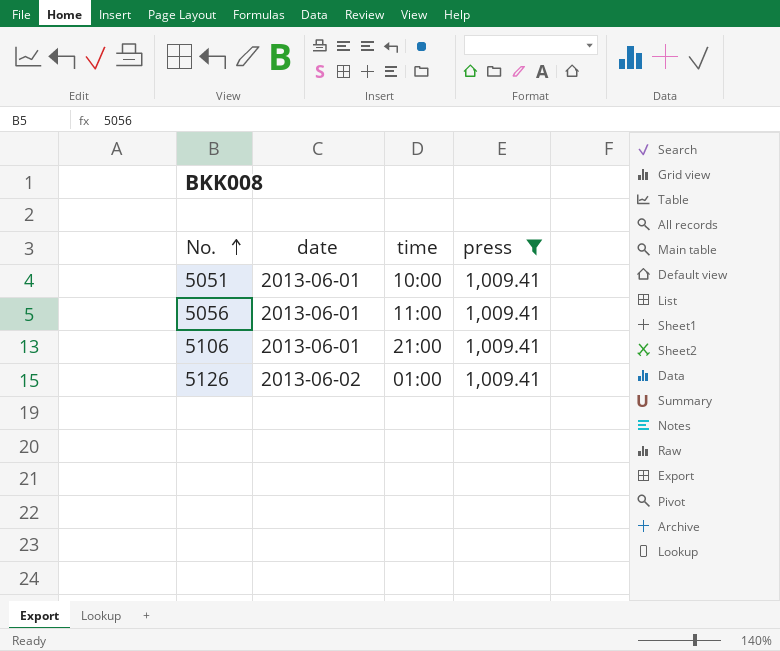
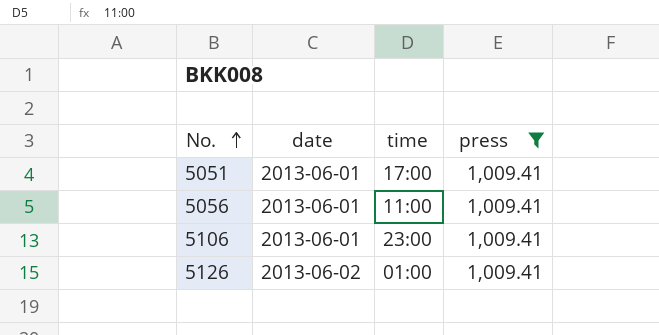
5051 | time: 10:00 -> 17:00
5106 | time: 21:00 -> 23:00

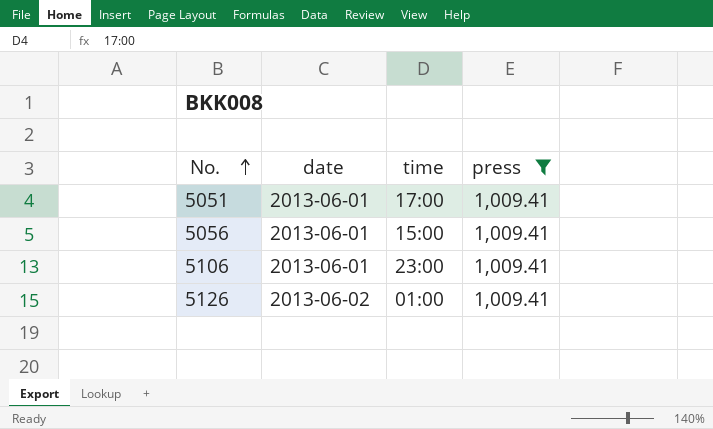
5056 | time: 11:00 -> 15:00

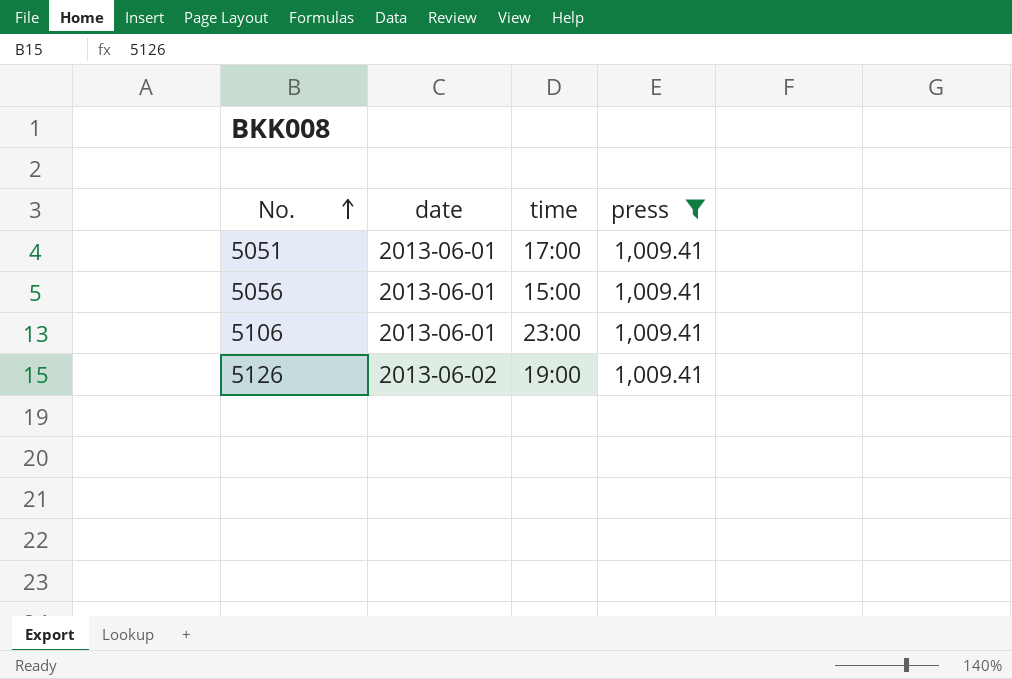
5126 | time: 01:00 -> 19:00

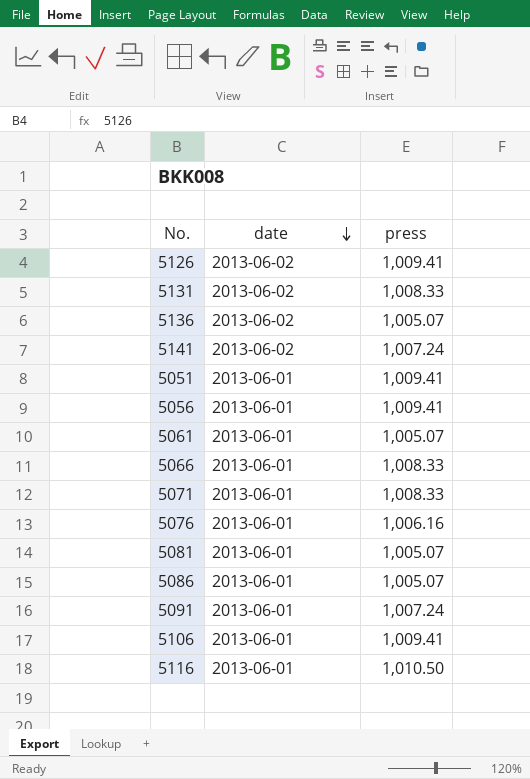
filter: press = 1,009.41 -> none
row order: No. ascending -> date descending
column time | position: 3 -> none

